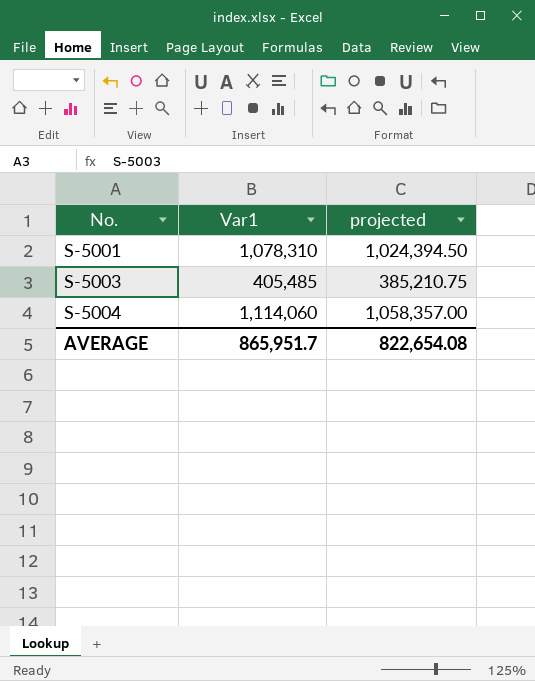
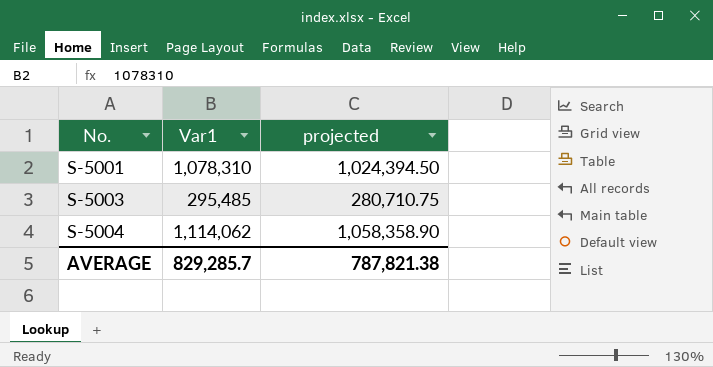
S-5003 | Var1: 405,485 -> 295,485
S-5003 | projected: 385,210.75 -> 280,710.75
S-5004 | Var1: 1,114,060 -> 1,114,062
S-5004 | projected: 1,058,357.00 -> 1,058,358.90
AVERAGE | Var1: 865,951.7 -> 829,285.7
AVERAGE | projected: 822,654.08 -> 787,821.38

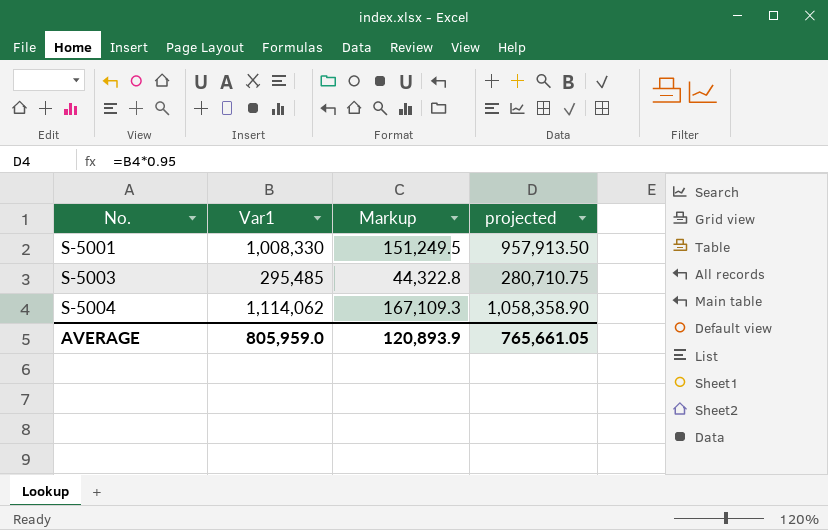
column Markup | formula: none -> [Var1] * 0.15
S-5001 | Var1: 1,078,310 -> 1,008,330
S-5001 | projected: 1,024,394.50 -> 957,913.50
AVERAGE | Var1: 829,285.7 -> 805,959.0
AVERAGE | projected: 787,821.38 -> 765,661.05

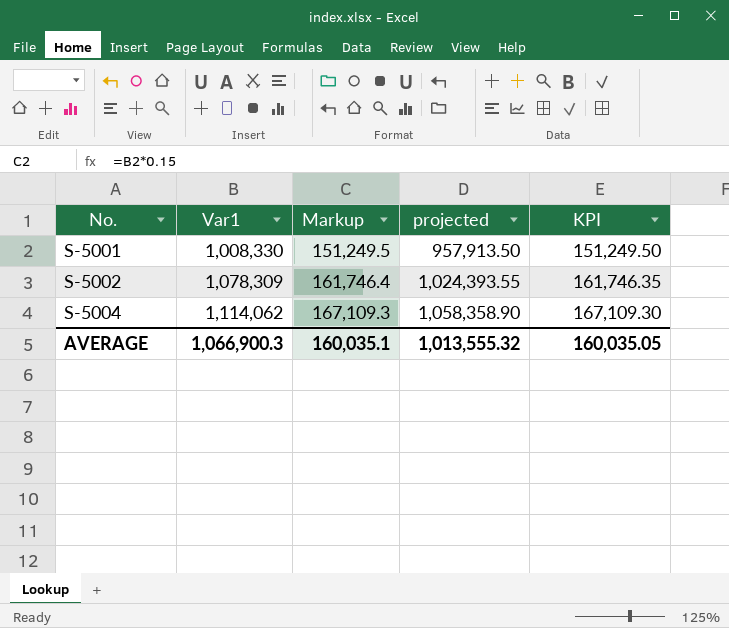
column KPI | formula: none -> [Var1] * 0.15
row S-5003: 295,485 | 44,322.8 | 280,710.75 -> none
row S-5002: none -> 1,078,309 | 161,746.4 | 1,024,393.55 | 161,746.35
AVERAGE | Var1: 805,959.0 -> 1,066,900.3
AVERAGE | Markup: 120,893.9 -> 160,035.1
AVERAGE | projected: 765,661.05 -> 1,013,555.32

